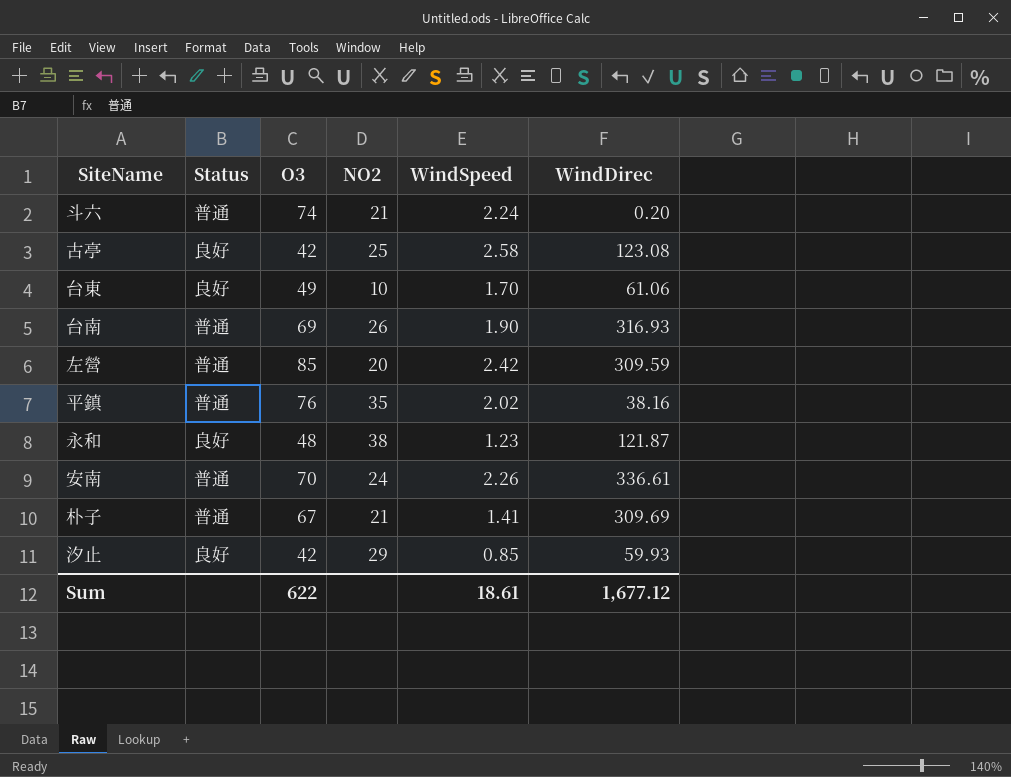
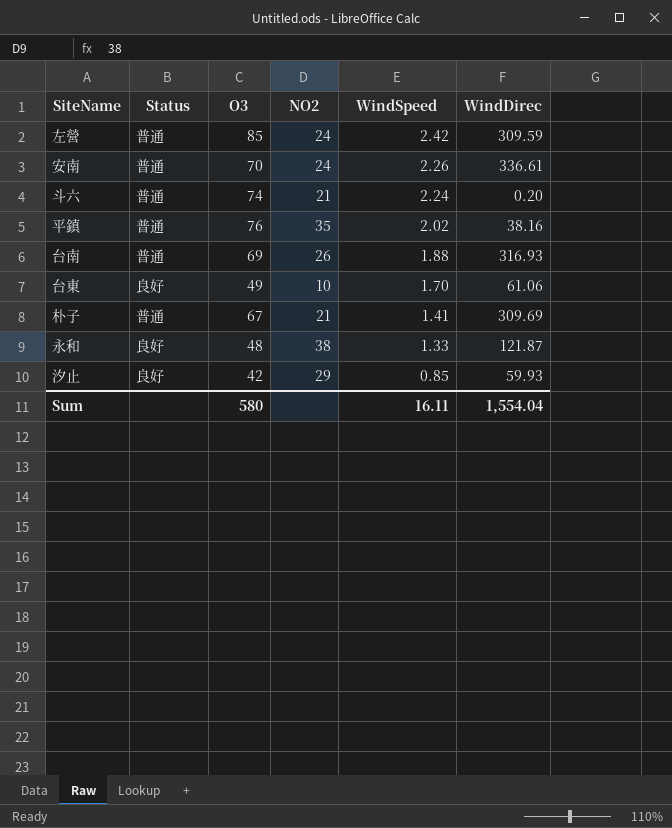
row order: none -> WindSpeed descending
row 古亭: 良好 | 42 | 25 | 2.58 | 123.08 -> none
左營 | NO2: 20 -> 24
台南 | WindSpeed: 1.90 -> 1.88
永和 | WindSpeed: 1.23 -> 1.33
Sum | O3: 622 -> 580
Sum | WindSpeed: 18.61 -> 16.11
Sum | WindDirec: 1,677.12 -> 1,554.04

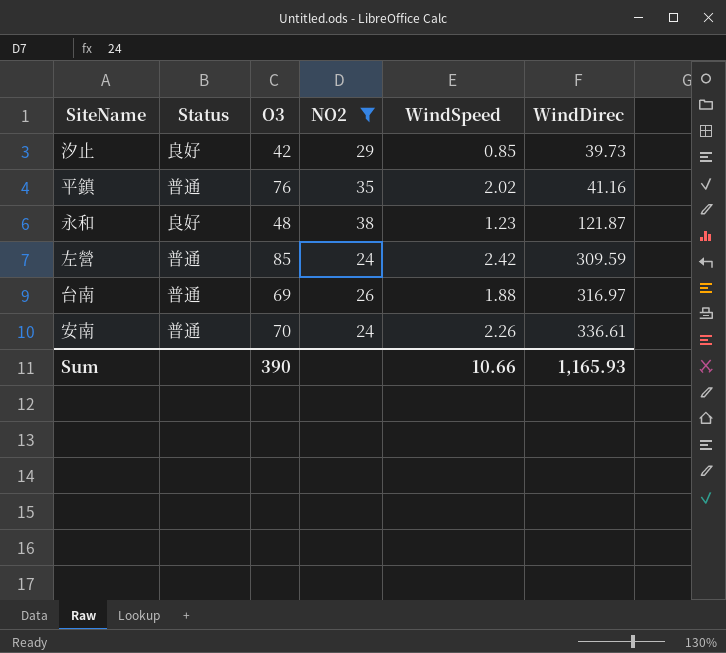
filter: none -> NO2 >= 24
row order: WindSpeed descending -> WindDirec ascending
汐止 | WindDirec: 59.93 -> 39.73
平鎮 | WindDirec: 38.16 -> 41.16
永和 | WindSpeed: 1.33 -> 1.23
台南 | WindDirec: 316.93 -> 316.97
Sum | O3: 580 -> 390
Sum | WindSpeed: 16.11 -> 10.66
Sum | WindDirec: 1,554.04 -> 1,165.93

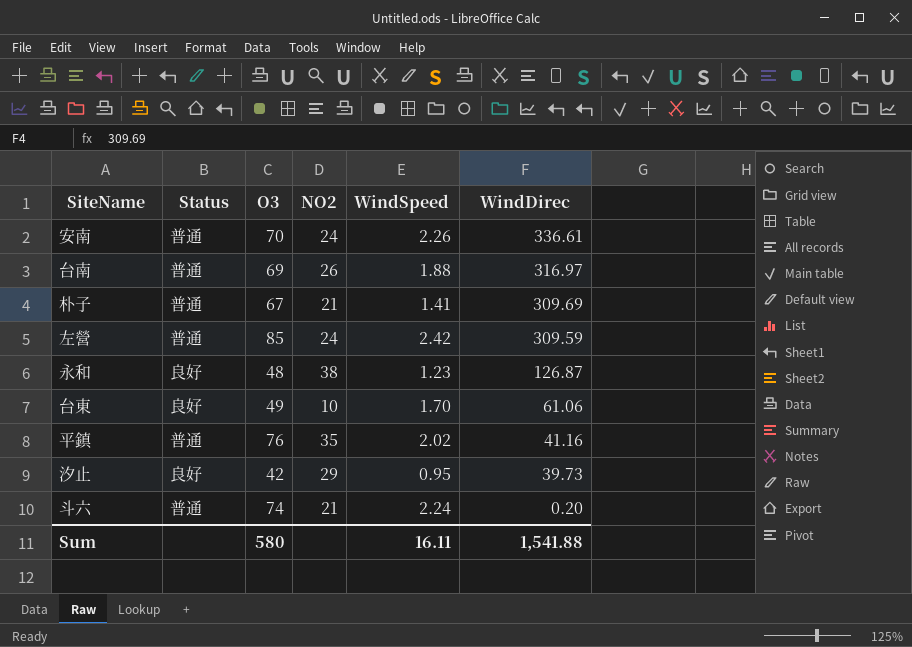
filter: NO2 >= 24 -> none
row order: WindDirec ascending -> WindDirec descending
永和 | WindDirec: 121.87 -> 126.87
汐止 | WindSpeed: 0.85 -> 0.95
Sum | O3: 390 -> 580
Sum | WindSpeed: 10.66 -> 16.11
Sum | WindDirec: 1,165.93 -> 1,541.88

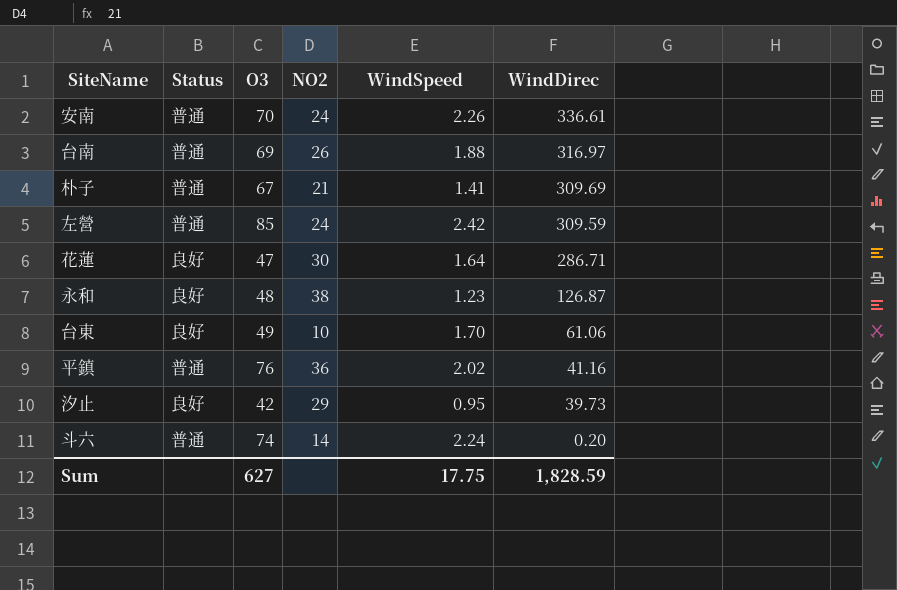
row 花蓮: none -> 良好 | 47 | 30 | 1.64 | 286.71
平鎮 | NO2: 35 -> 36
斗六 | NO2: 21 -> 14
Sum | O3: 580 -> 627
Sum | WindSpeed: 16.11 -> 17.75
Sum | WindDirec: 1,541.88 -> 1,828.59

